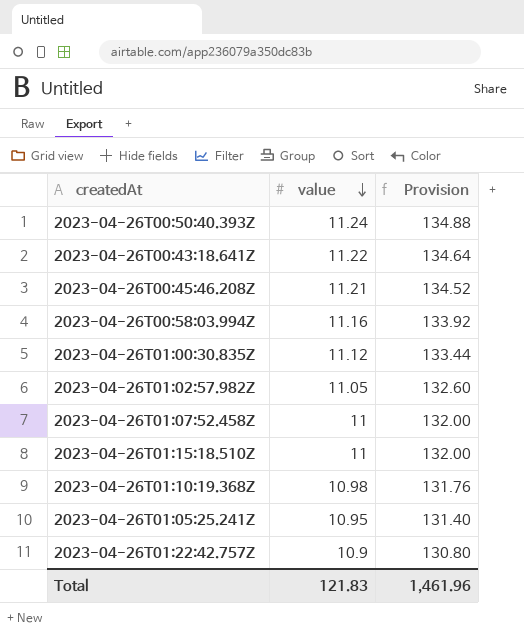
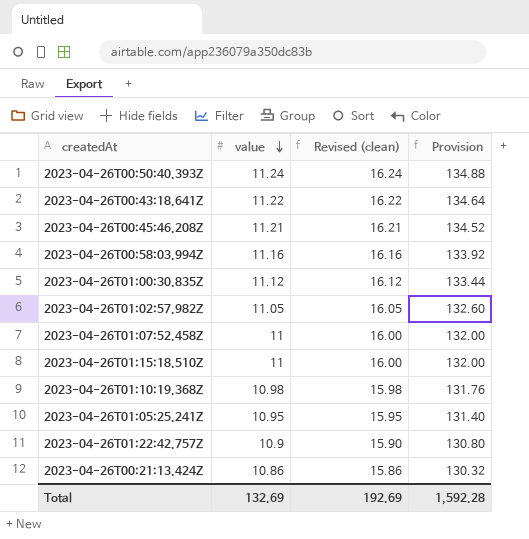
column Revised (clean) | formula: none -> [value] + 5
row 2023-04-26T00:21:13.424Z: none -> 10.86 | 15.86 | 130.32
Total | value: 121.83 -> 132.69
Total | Provision: 1,461.96 -> 1,592.28

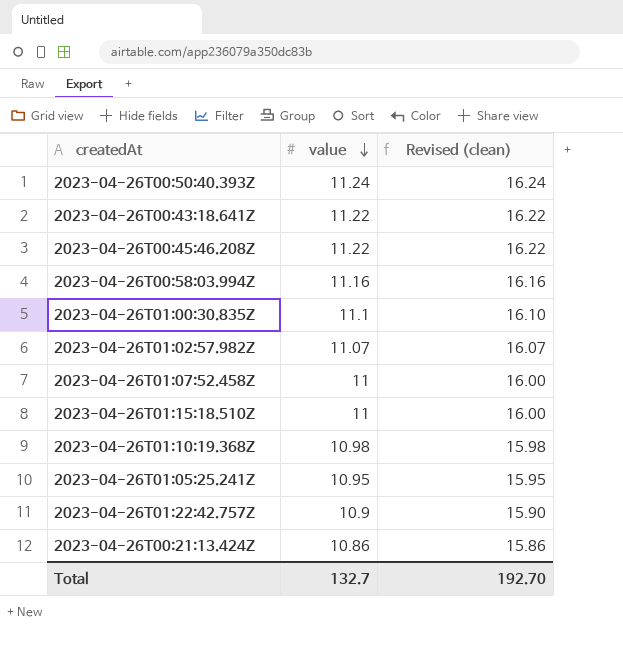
column Provision | formula: [value] * 12 -> none
2023-04-26T00:45:46.208Z | value: 11.21 -> 11.22
2023-04-26T00:45:46.208Z | Revised (clean): 16.21 -> 16.22
2023-04-26T01:00:30.835Z | value: 11.12 -> 11.1
2023-04-26T01:00:30.835Z | Revised (clean): 16.12 -> 16.10
2023-04-26T01:02:57.982Z | value: 11.05 -> 11.07
2023-04-26T01:02:57.982Z | Revised (clean): 16.05 -> 16.07
Total | value: 132.69 -> 132.7
Total | Revised (clean): 192.69 -> 192.70

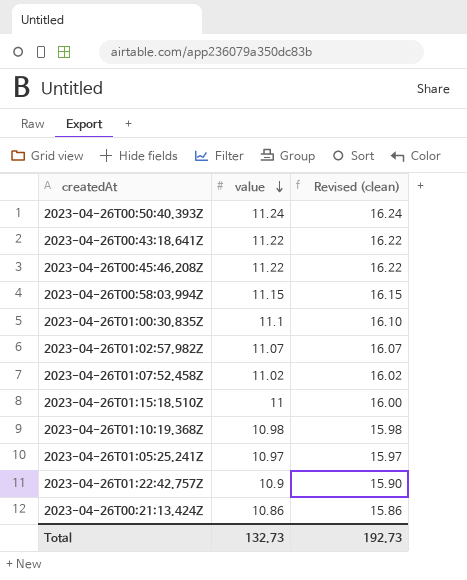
2023-04-26T00:58:03.994Z | value: 11.16 -> 11.15
2023-04-26T00:58:03.994Z | Revised (clean): 16.16 -> 16.15
2023-04-26T01:07:52.458Z | value: 11 -> 11.02
2023-04-26T01:07:52.458Z | Revised (clean): 16.00 -> 16.02
2023-04-26T01:05:25.241Z | value: 10.95 -> 10.97
2023-04-26T01:05:25.241Z | Revised (clean): 15.95 -> 15.97
Total | value: 132.7 -> 132.73
Total | Revised (clean): 192.70 -> 192.73

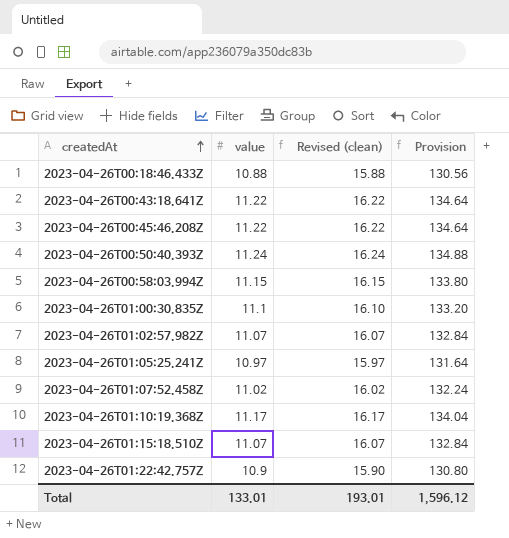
row order: value descending -> createdAt ascending
column Provision | formula: none -> [value] * 12
row 2023-04-26T00:21:13.424Z: 10.86 | 15.86 -> none
row 2023-04-26T00:18:46.433Z: none -> 10.88 | 15.88 | 130.56
2023-04-26T01:10:19.368Z | value: 10.98 -> 11.17
2023-04-26T01:10:19.368Z | Revised (clean): 15.98 -> 16.17
2023-04-26T01:15:18.510Z | value: 11 -> 11.07
2023-04-26T01:15:18.510Z | Revised (clean): 16.00 -> 16.07
Total | value: 132.73 -> 133.01
Total | Revised (clean): 192.73 -> 193.01

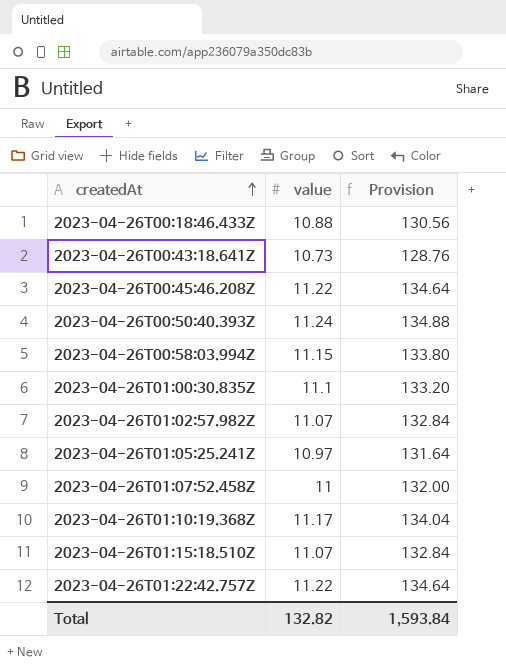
column Revised (clean) | formula: [value] + 5 -> none
2023-04-26T00:43:18.641Z | value: 11.22 -> 10.73
2023-04-26T00:43:18.641Z | Provision: 134.64 -> 128.76
2023-04-26T01:07:52.458Z | value: 11.02 -> 11
2023-04-26T01:07:52.458Z | Provision: 132.24 -> 132.00
2023-04-26T01:22:42.757Z | value: 10.9 -> 11.22
2023-04-26T01:22:42.757Z | Provision: 130.80 -> 134.64
Total | value: 133.01 -> 132.82
Total | Provision: 1,596.12 -> 1,593.84

